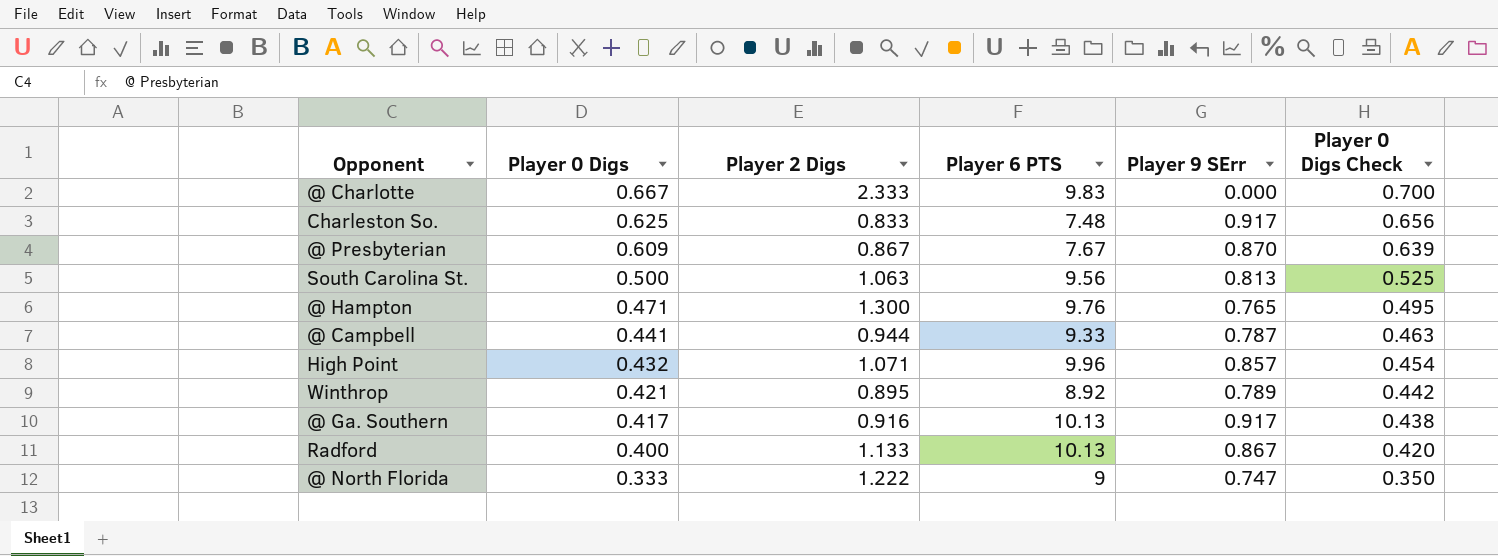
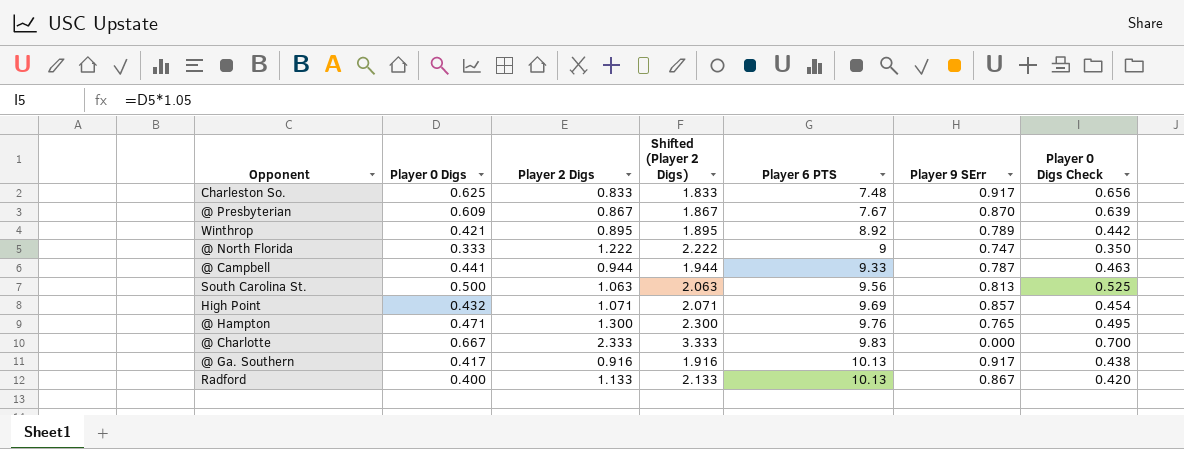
row order: Player 0 Digs descending -> Player 6 PTS ascending
column Shifted (Player 2 Digs) | formula: none -> [Player 2 Digs] + 1
High Point | Player 6 PTS: 9.96 -> 9.69

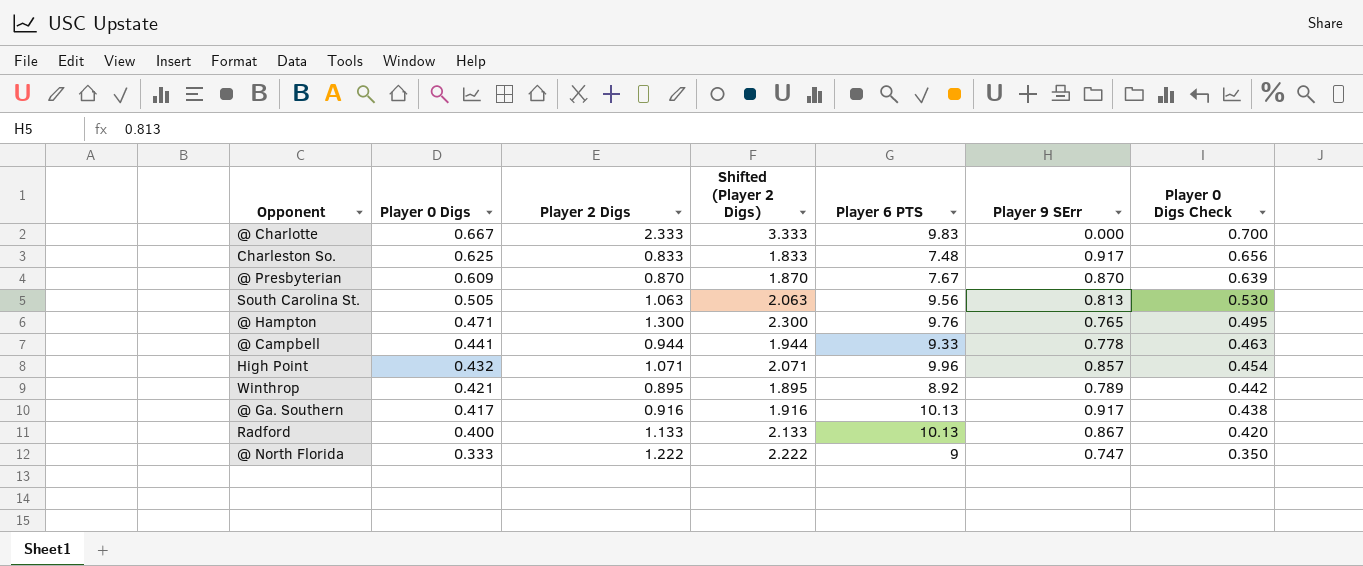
row order: Player 6 PTS ascending -> Player 0 Digs descending
@ Presbyterian | Player 2 Digs: 0.867 -> 0.870
@ Presbyterian | Shifted (Player 2 Digs): 1.867 -> 1.870
South Carolina St. | Player 0 Digs: 0.500 -> 0.505
South Carolina St. | Player 0 Digs Check: 0.525 -> 0.530
@ Campbell | Player 9 SErr: 0.787 -> 0.778
High Point | Player 6 PTS: 9.69 -> 9.96

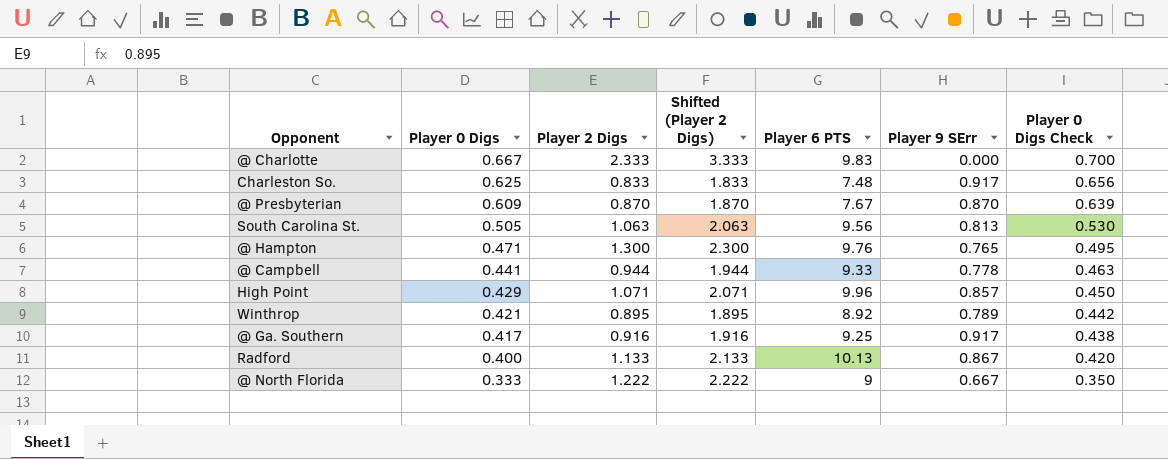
High Point | Player 0 Digs: 0.432 -> 0.429
High Point | Player 0 Digs Check: 0.454 -> 0.450
@ Ga. Southern | Player 6 PTS: 10.13 -> 9.25
@ North Florida | Player 9 SErr: 0.747 -> 0.667

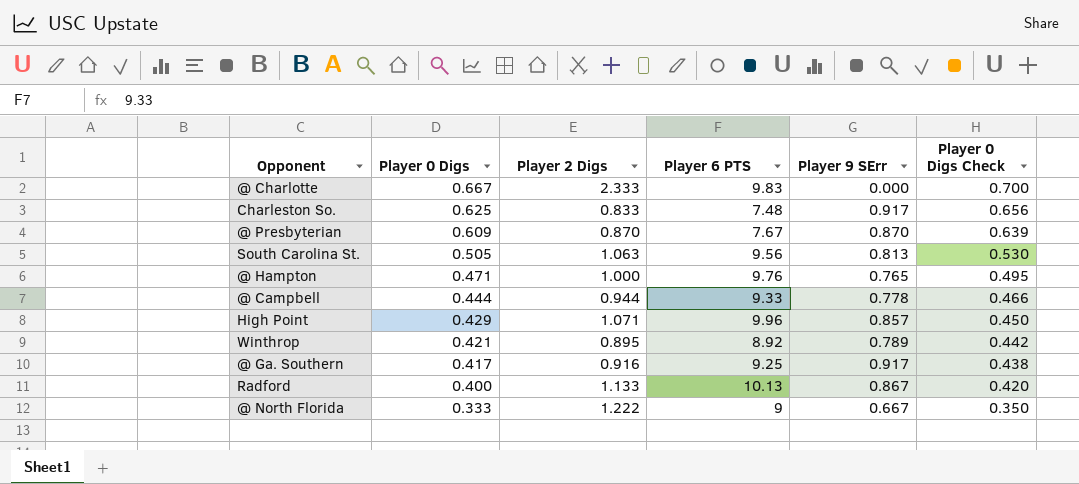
column Shifted (Player 2 Digs) | formula: [Player 2 Digs] + 1 -> none
@ Hampton | Player 2 Digs: 1.300 -> 1.000
@ Campbell | Player 0 Digs: 0.441 -> 0.444
@ Campbell | Player 0 Digs Check: 0.463 -> 0.466

